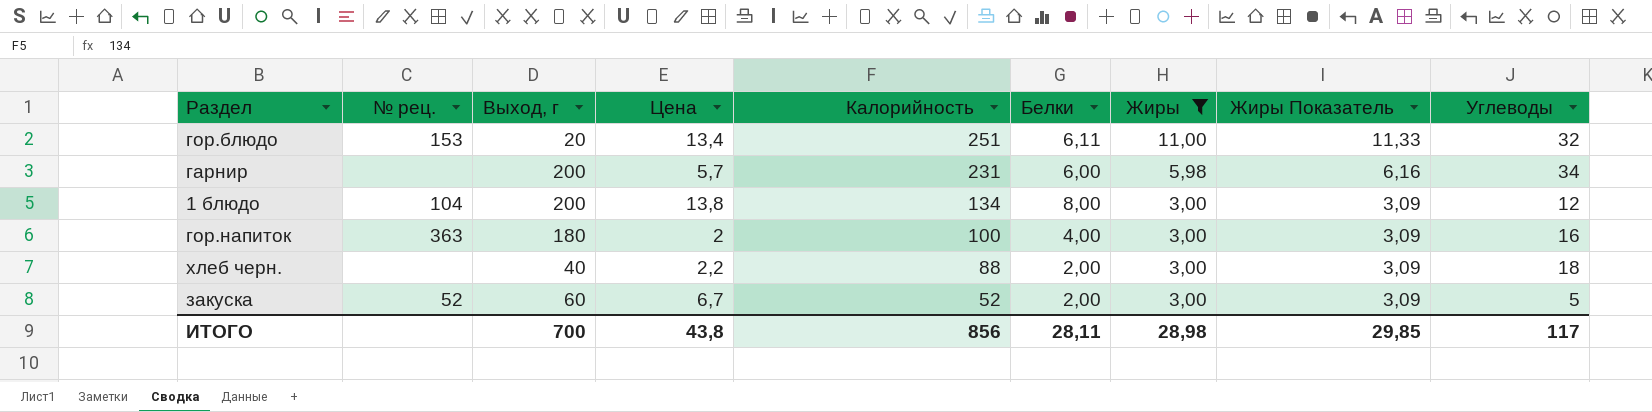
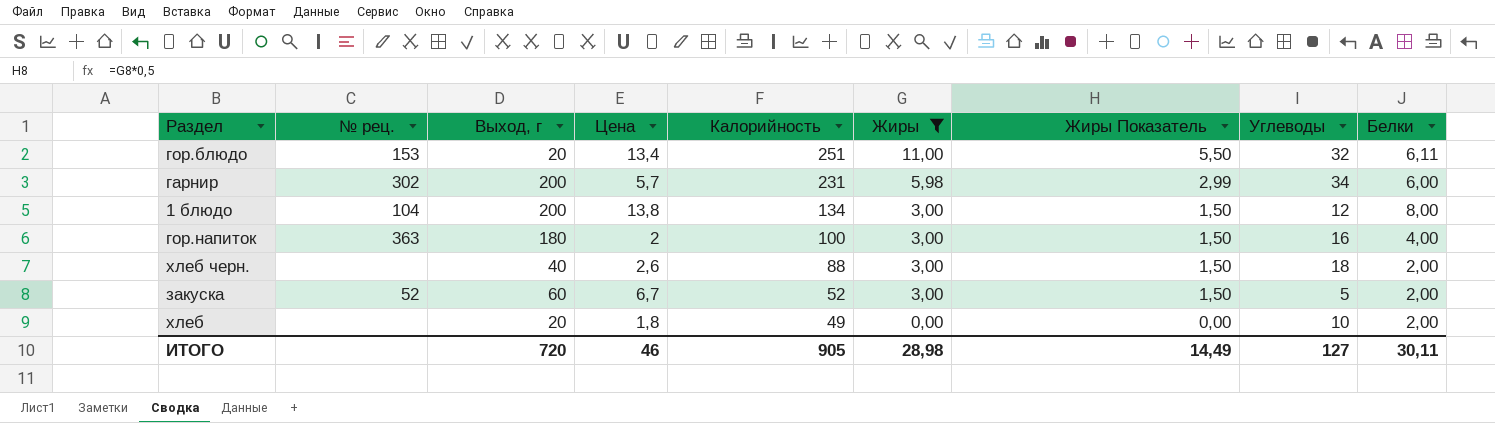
column Жиры Показатель | formula: [Жиры] * 1,03 -> [Жиры] * 0,5
column Белки | position: 6 -> 9
гарнир | № рец.: none -> 302
хлеб черн. | Цена: 2,2 -> 2,6
row хлеб: none -> none | 20 | 1,8 | 49 | 0,00 | 0,00 | 10 | 2,00
ИТОГО | Выход, г: 700 -> 720
ИТОГО | Цена: 43,8 -> 46
ИТОГО | Калорийность: 856 -> 905
ИТОГО | Жиры Показатель: 29,85 -> 14,49
ИТОГО | Углеводы: 117 -> 127
ИТОГО | Белки: 28,11 -> 30,11

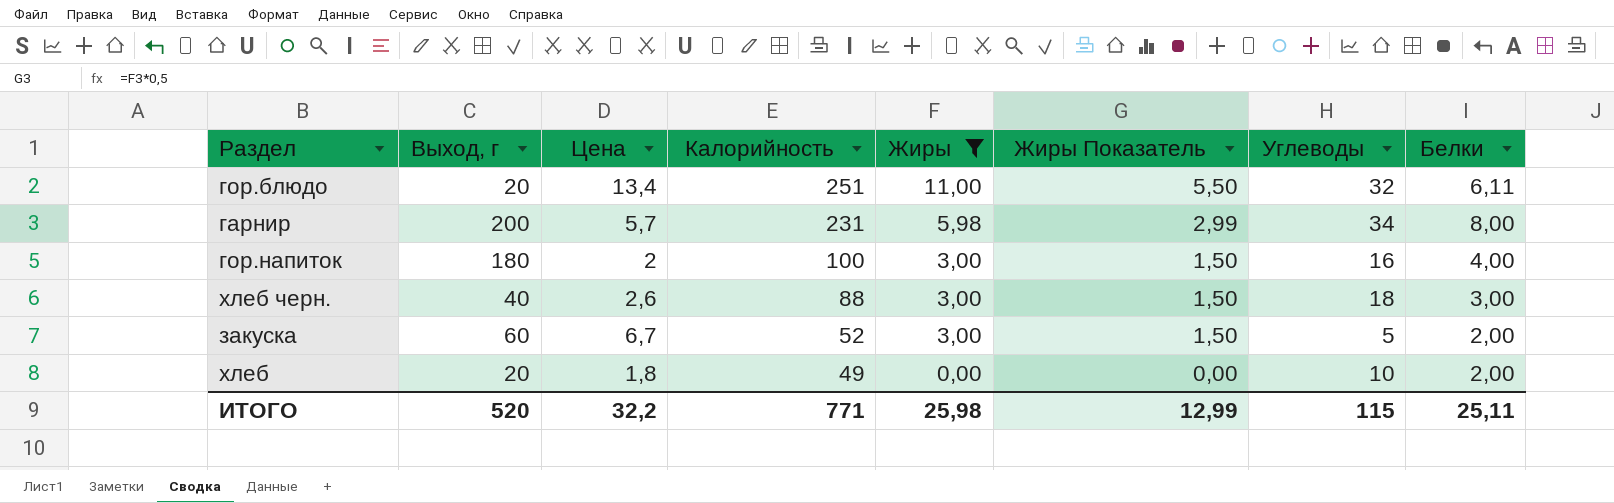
column № рец. | position: 2 -> none
row 1 блюдо: 104 | 200 | 13,8 | 134 | 3,00 | 1,50 | 12 | 8,00 -> none
гарнир | Белки: 6,00 -> 8,00
хлеб черн. | Белки: 2,00 -> 3,00
ИТОГО | Выход, г: 720 -> 520
ИТОГО | Цена: 46 -> 32,2
ИТОГО | Калорийность: 905 -> 771
ИТОГО | Жиры: 28,98 -> 25,98
ИТОГО | Жиры Показатель: 14,49 -> 12,99
ИТОГО | Углеводы: 127 -> 115
ИТОГО | Белки: 30,11 -> 25,11

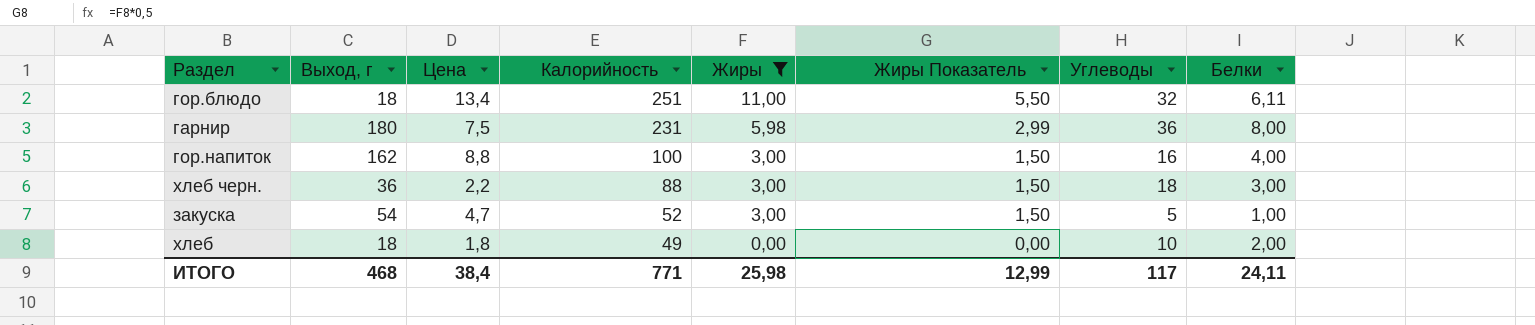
гор.блюдо | Выход, г: 20 -> 18
гарнир | Выход, г: 200 -> 180
гарнир | Цена: 5,7 -> 7,5
гарнир | Углеводы: 34 -> 36
гор.напиток | Выход, г: 180 -> 162
гор.напиток | Цена: 2 -> 8,8
хлеб черн. | Выход, г: 40 -> 36
хлеб черн. | Цена: 2,6 -> 2,2
закуска | Выход, г: 60 -> 54
закуска | Цена: 6,7 -> 4,7
закуска | Белки: 2,00 -> 1,00
хлеб | Выход, г: 20 -> 18
ИТОГО | Выход, г: 520 -> 468
ИТОГО | Цена: 32,2 -> 38,4
ИТОГО | Углеводы: 115 -> 117
ИТОГО | Белки: 25,11 -> 24,11

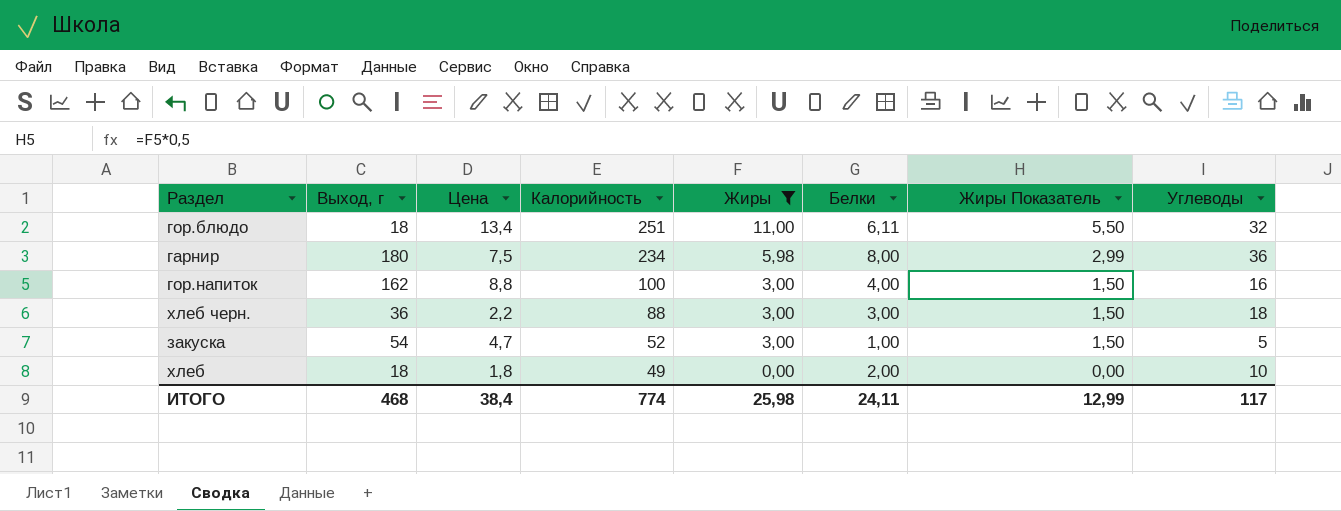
column Белки | position: 8 -> 6
гарнир | Калорийность: 231 -> 234
ИТОГО | Калорийность: 771 -> 774

